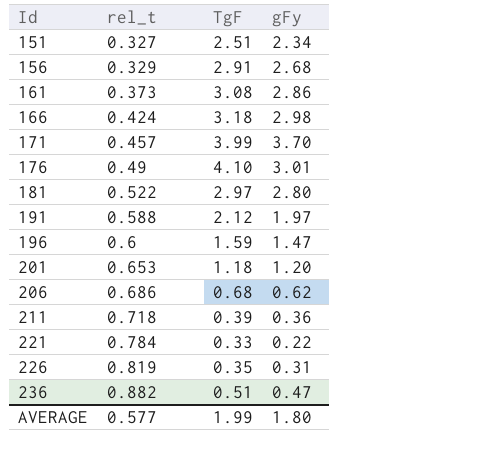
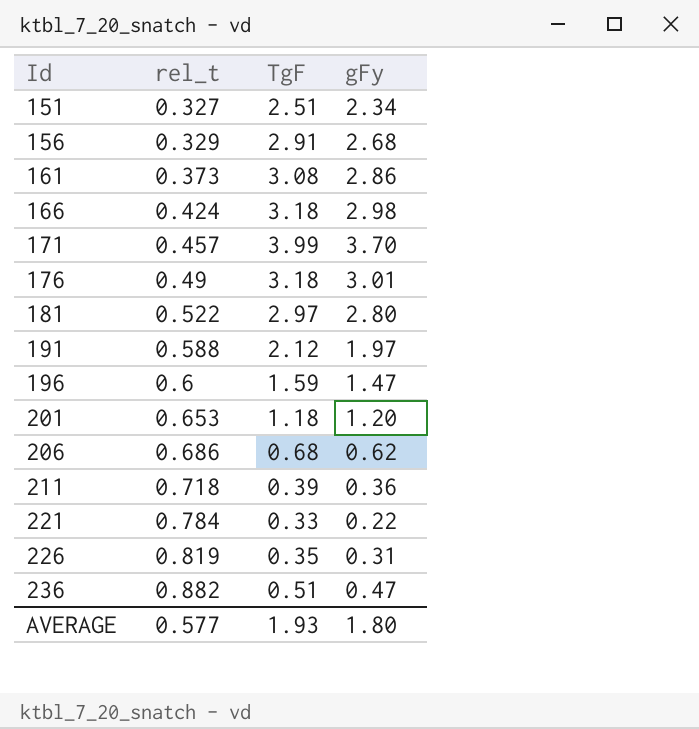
176 | TgF: 4.10 -> 3.18
AVERAGE | TgF: 1.99 -> 1.93

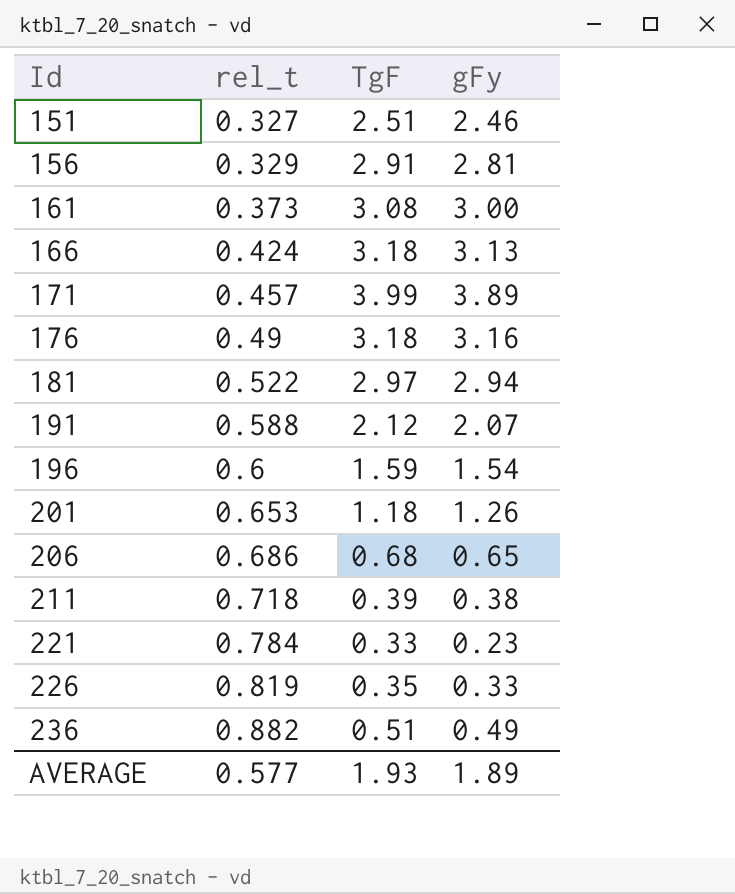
151 | gFy: 2.34 -> 2.46
156 | gFy: 2.68 -> 2.81
161 | gFy: 2.86 -> 3.00
166 | gFy: 2.98 -> 3.13
171 | gFy: 3.70 -> 3.89
176 | gFy: 3.01 -> 3.16
181 | gFy: 2.80 -> 2.94
191 | gFy: 1.97 -> 2.07
196 | gFy: 1.47 -> 1.54
201 | gFy: 1.20 -> 1.26
206 | gFy: 0.62 -> 0.65
211 | gFy: 0.36 -> 0.38
221 | gFy: 0.22 -> 0.23
226 | gFy: 0.31 -> 0.33
236 | gFy: 0.47 -> 0.49
AVERAGE | gFy: 1.80 -> 1.89

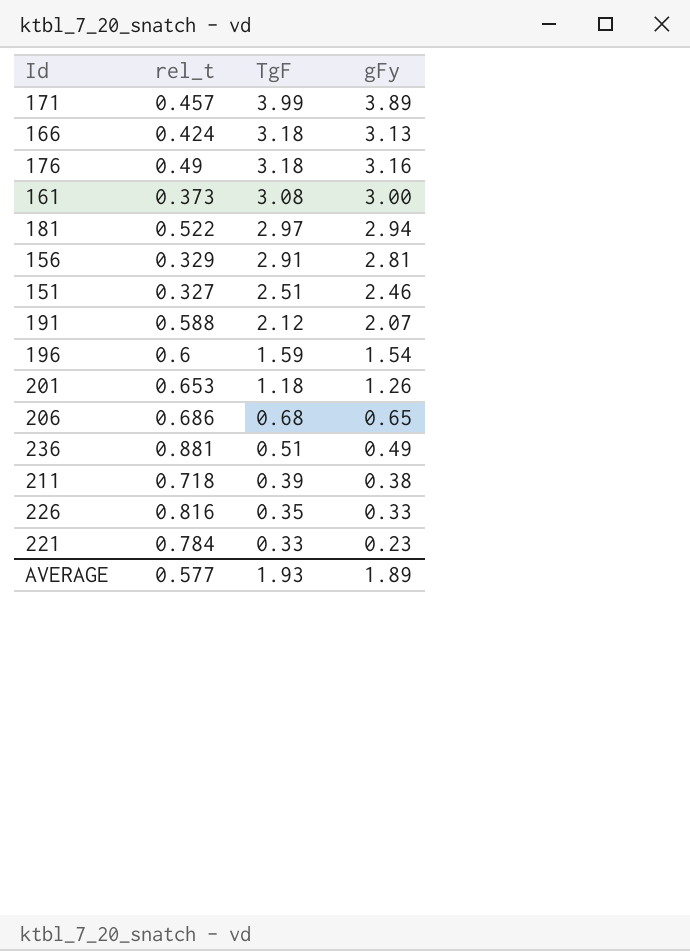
row order: Id ascending -> TgF descending
236 | rel_t: 0.882 -> 0.881
226 | rel_t: 0.819 -> 0.816

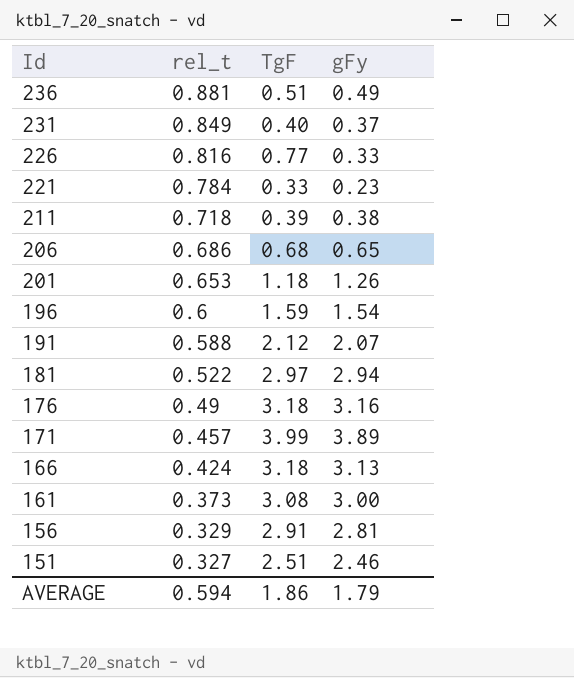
row order: TgF descending -> Id descending
row 231: none -> 0.849 | 0.40 | 0.37
226 | TgF: 0.35 -> 0.77
AVERAGE | rel_t: 0.577 -> 0.594
AVERAGE | TgF: 1.93 -> 1.86
AVERAGE | gFy: 1.89 -> 1.79

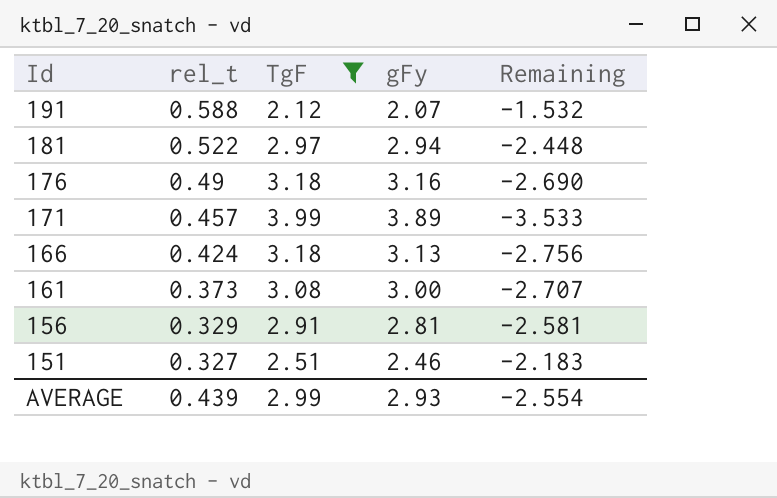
filter: none -> TgF >= 2.12
column Remaining | formula: none -> [rel_t] - [TgF]
AVERAGE | rel_t: 0.594 -> 0.439
AVERAGE | TgF: 1.86 -> 2.99
AVERAGE | gFy: 1.79 -> 2.93

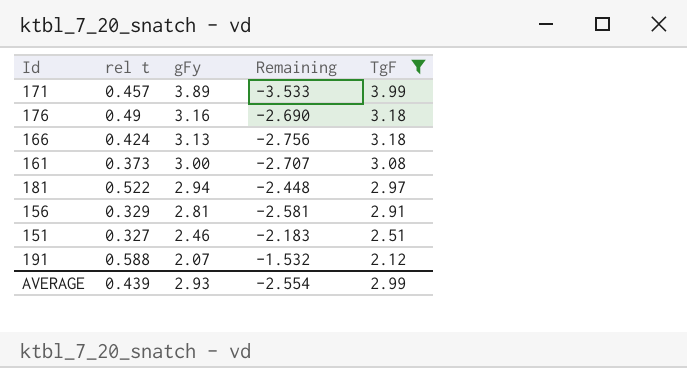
row order: Id descending -> gFy descending
column name: rel_t -> rel t
column TgF | position: 3 -> 5

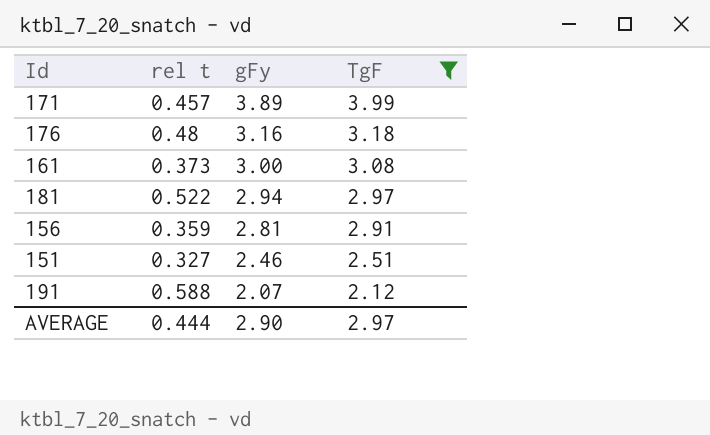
column Remaining | formula: [rel t] - [TgF] -> none
row 166: 0.424 | 3.13 | -2.756 | 3.18 -> none
176 | rel t: 0.49 -> 0.48
156 | rel t: 0.329 -> 0.359
AVERAGE | rel t: 0.439 -> 0.444
AVERAGE | gFy: 2.93 -> 2.90
AVERAGE | TgF: 2.99 -> 2.97

